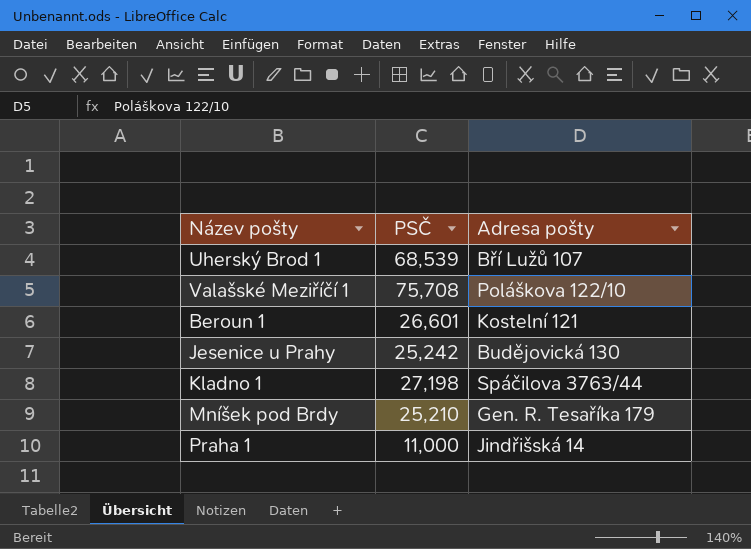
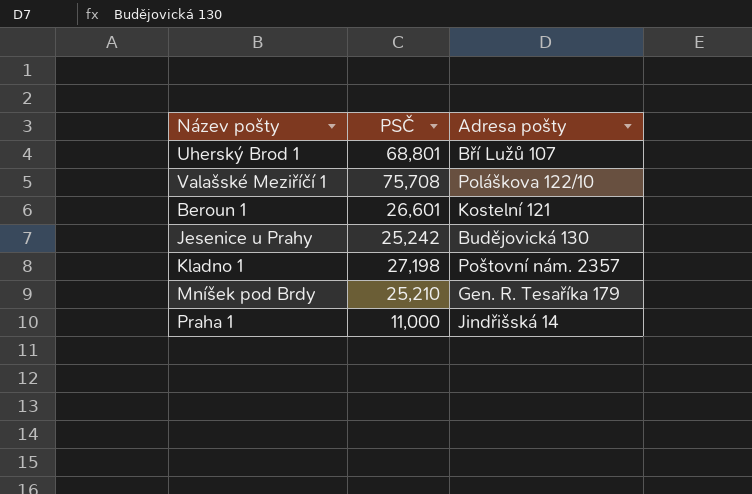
Uherský Brod 1 | PSČ: 68,539 -> 68,801
Kladno 1 | Adresa pošty: Spáčilova 3763/44 -> Poštovní nám. 2357

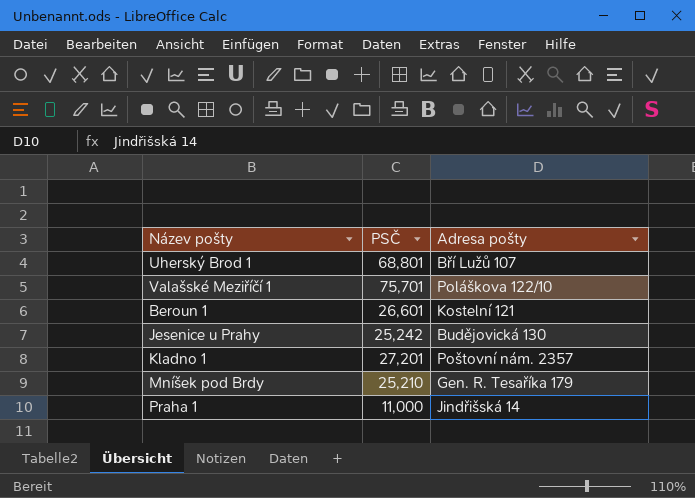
Valašské Meziříčí 1 | PSČ: 75,708 -> 75,701
Kladno 1 | PSČ: 27,198 -> 27,201

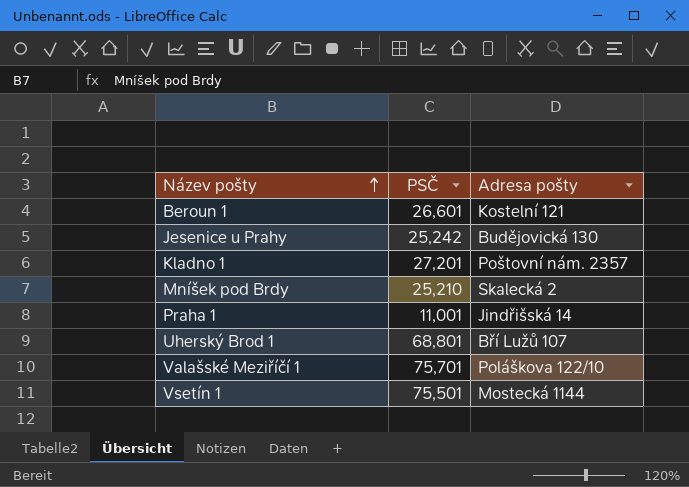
row order: none -> Název pošty ascending
Mníšek pod Brdy | Adresa pošty: Gen. R. Tesaříka 179 -> Skalecká 2
Praha 1 | PSČ: 11,000 -> 11,001
row Vsetín 1: none -> 75,501 | Mostecká 1144

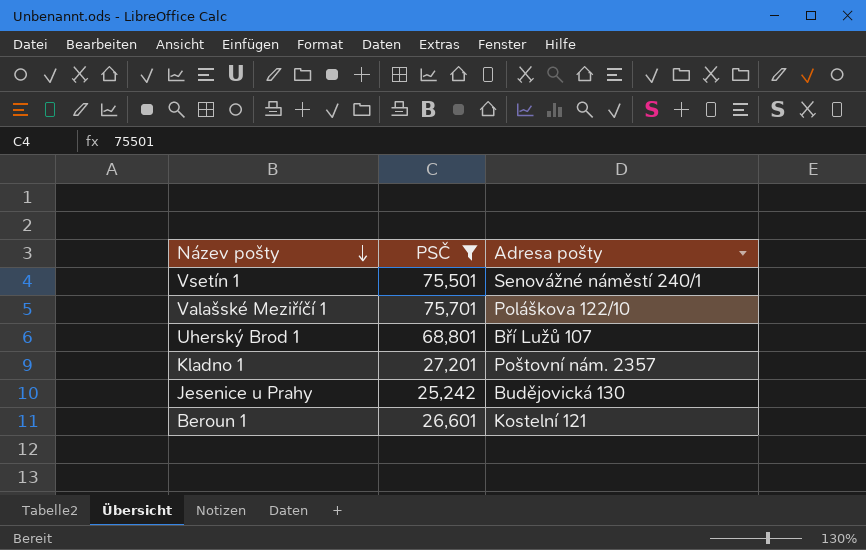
filter: none -> PSČ >= 25,242
row order: Název pošty ascending -> Název pošty descending
Vsetín 1 | Adresa pošty: Mostecká 1144 -> Senovážné náměstí 240/1

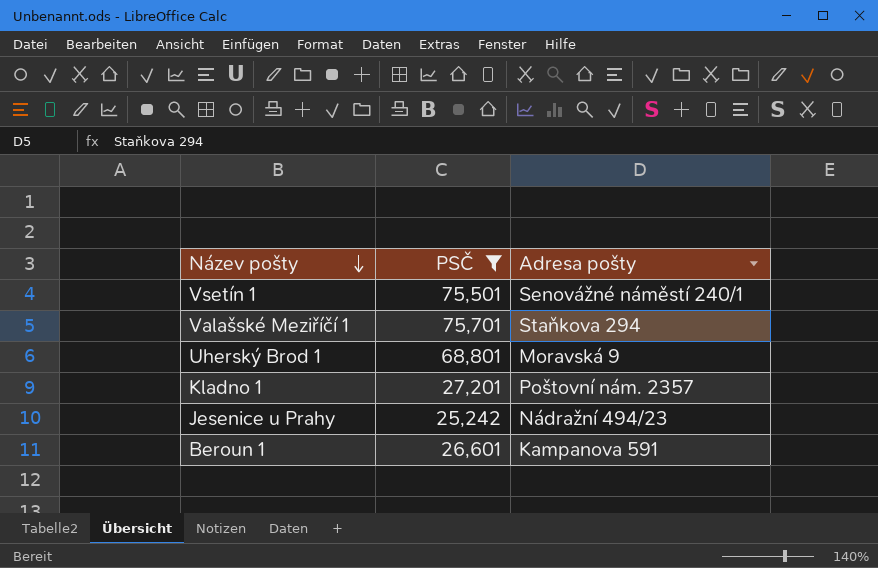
Valašské Meziříčí 1 | Adresa pošty: Poláškova 122/10 -> Staňkova 294
Uherský Brod 1 | Adresa pošty: Bří Lužů 107 -> Moravská 9
Jesenice u Prahy | Adresa pošty: Budějovická 130 -> Nádražní 494/23
Beroun 1 | Adresa pošty: Kostelní 121 -> Kampanova 591

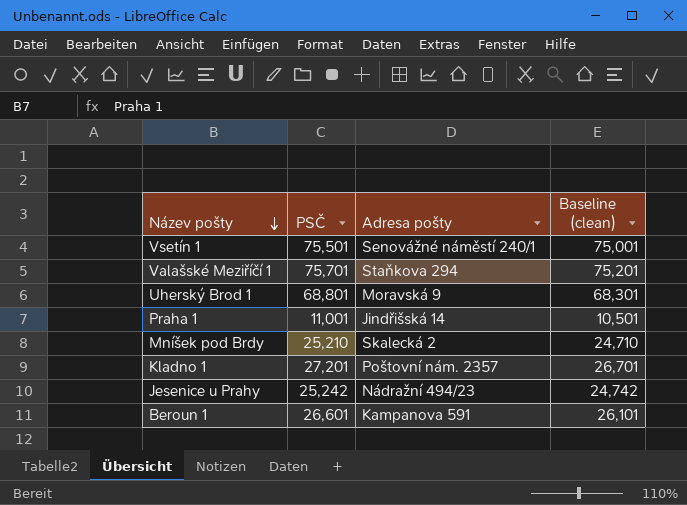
filter: PSČ >= 25,242 -> none
column Baseline (clean) | formula: none -> [PSČ] - 500

